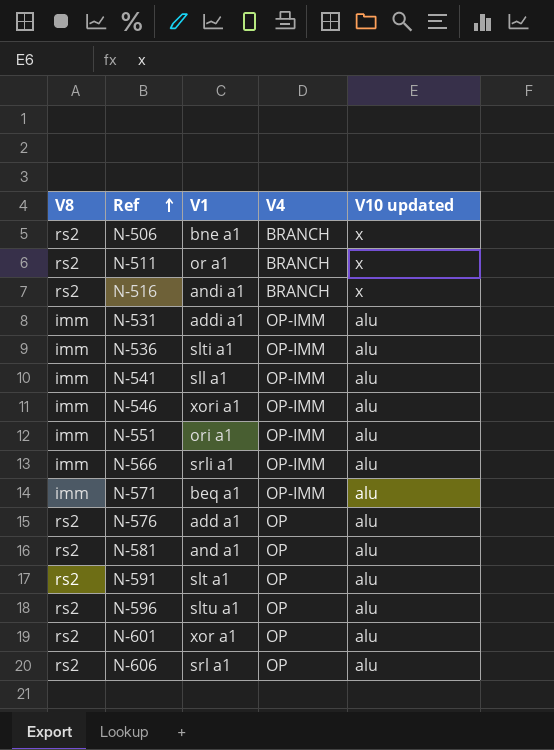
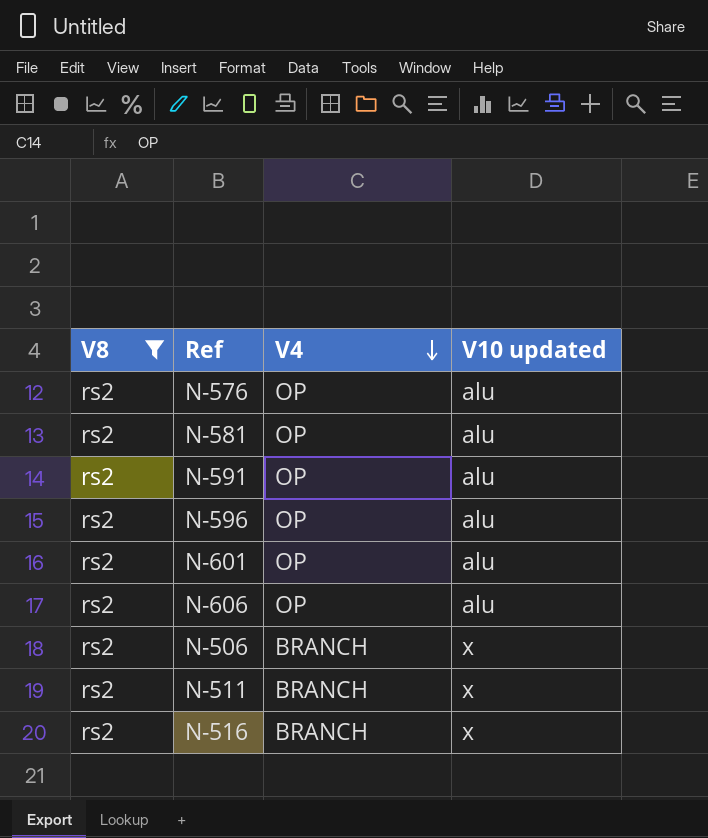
filter: none -> V8 = rs2
row order: Ref ascending -> V4 descending
column V1 | position: 3 -> none

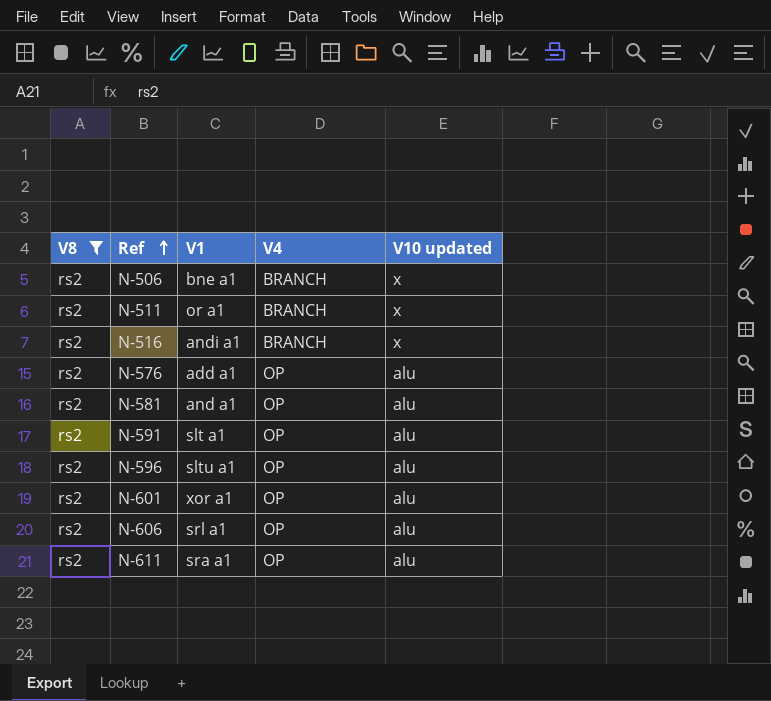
row order: V4 descending -> Ref ascending
column V1 | position: none -> 3
row N-611: none -> rs2 | sra a1 | OP | alu

